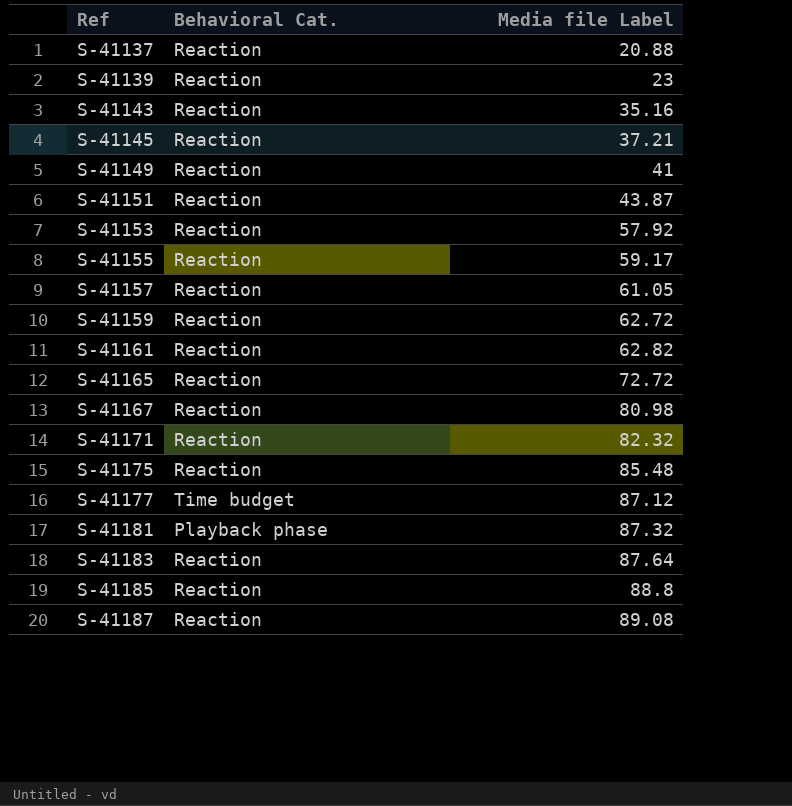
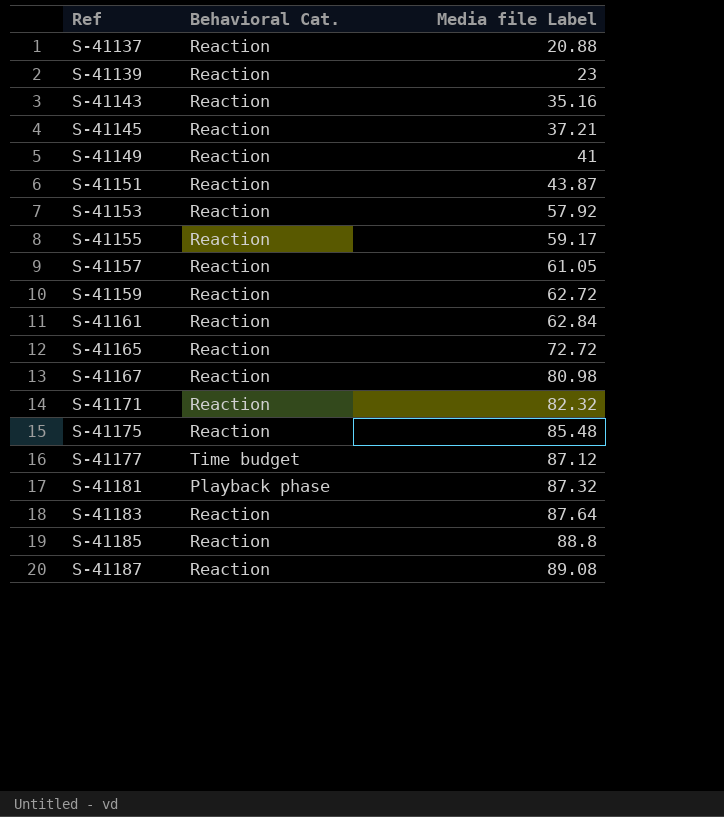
S-41161 | Media file Label: 62.82 -> 62.84

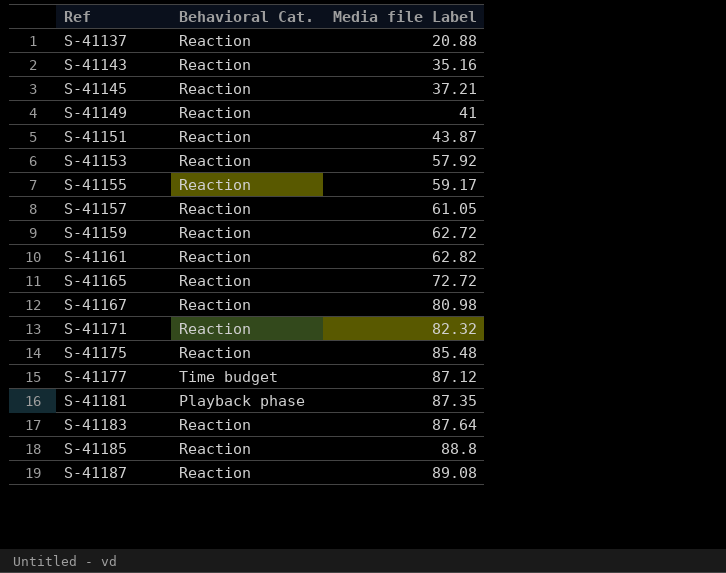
row S-41139: Reaction | 23 -> none
S-41161 | Media file Label: 62.84 -> 62.82
S-41181 | Media file Label: 87.32 -> 87.35

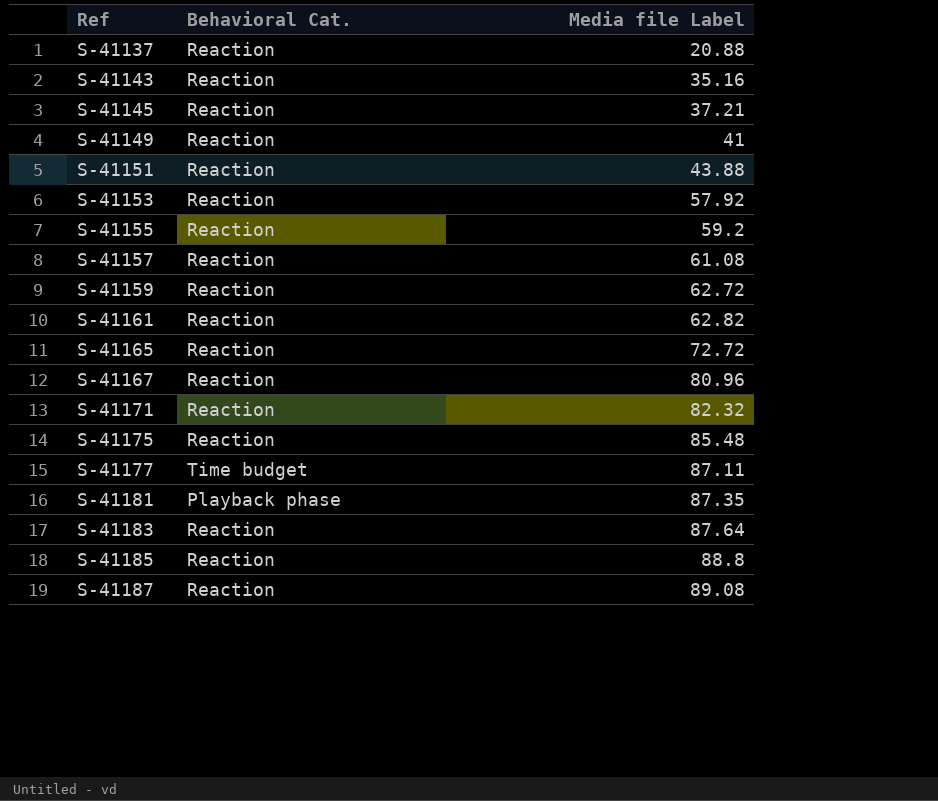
S-41151 | Media file Label: 43.87 -> 43.88
S-41155 | Media file Label: 59.17 -> 59.2
S-41157 | Media file Label: 61.05 -> 61.08
S-41167 | Media file Label: 80.98 -> 80.96
S-41177 | Media file Label: 87.12 -> 87.11

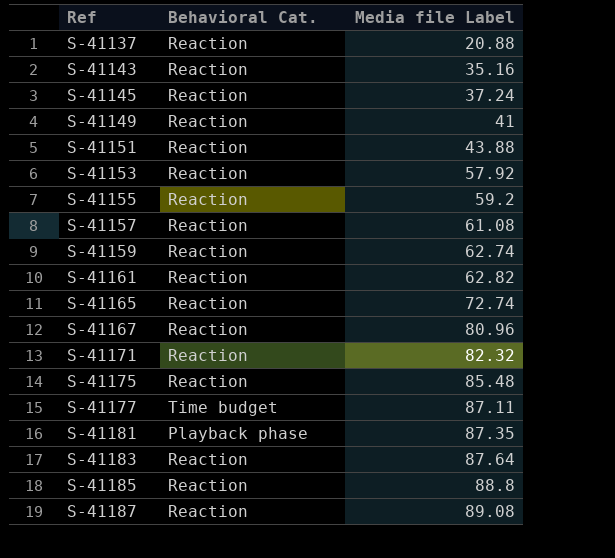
S-41145 | Media file Label: 37.21 -> 37.24
S-41159 | Media file Label: 62.72 -> 62.74
S-41165 | Media file Label: 72.72 -> 72.74

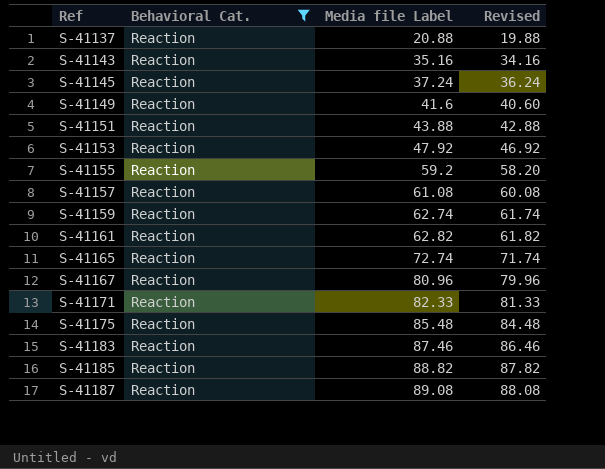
filter: none -> Behavioral Cat. = Reaction
column Revised | formula: none -> [Media file Label] - 1
S-41149 | Media file Label: 41 -> 41.6
S-41153 | Media file Label: 57.92 -> 47.92
S-41171 | Media file Label: 82.32 -> 82.33
S-41183 | Media file Label: 87.64 -> 87.46
S-41185 | Media file Label: 88.8 -> 88.82

